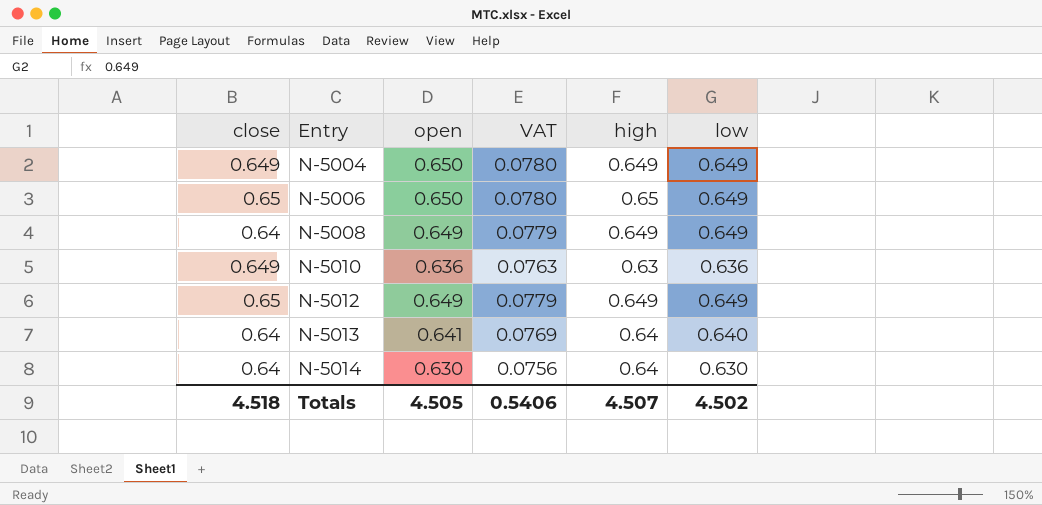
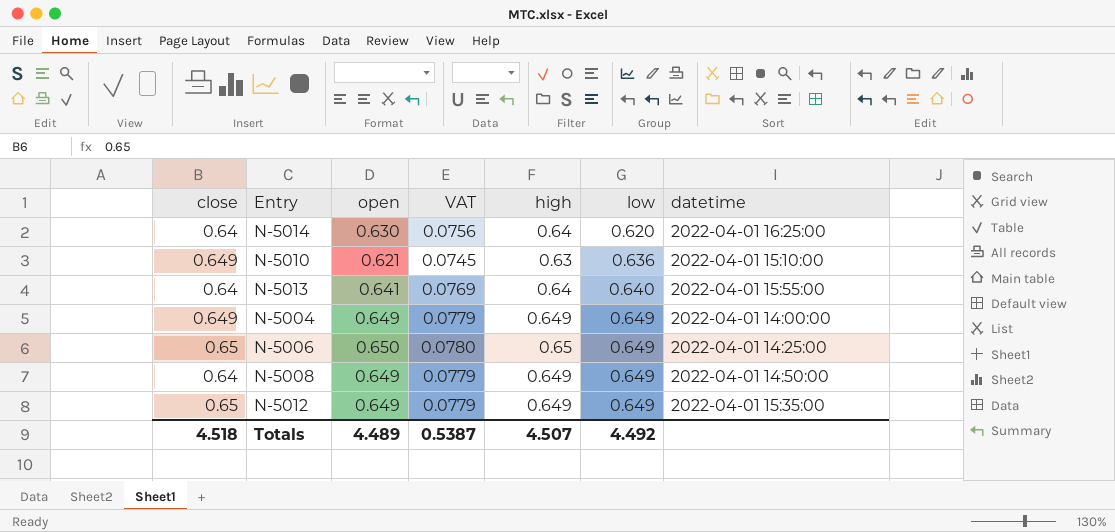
row order: Entry ascending -> low ascending
column datetime | position: none -> 7
N-5014 | low: 0.630 -> 0.620
N-5010 | open: 0.636 -> 0.621
N-5010 | VAT: 0.0763 -> 0.0745
N-5004 | open: 0.650 -> 0.649
N-5004 | VAT: 0.0780 -> 0.0779
Totals | open: 4.505 -> 4.489
Totals | VAT: 0.5406 -> 0.5387
Totals | low: 4.502 -> 4.492

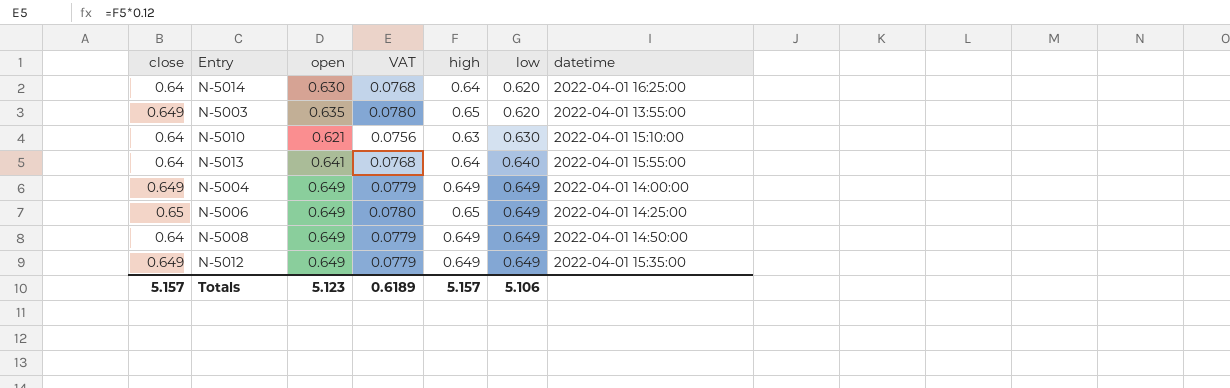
column VAT | formula: [open] * 0.12 -> [high] * 0.12
row N-5003: none -> 0.649 | 0.635 | 0.0780 | 0.65 | 0.620 | 2022-04-01 13:55:00
N-5010 | close: 0.649 -> 0.64
N-5010 | low: 0.636 -> 0.630
N-5006 | open: 0.650 -> 0.649
N-5012 | close: 0.65 -> 0.649
Totals | close: 4.518 -> 5.157
Totals | open: 4.489 -> 5.123
Totals | VAT: 0.5387 -> 0.6189
Totals | high: 4.507 -> 5.157
Totals | low: 4.492 -> 5.106

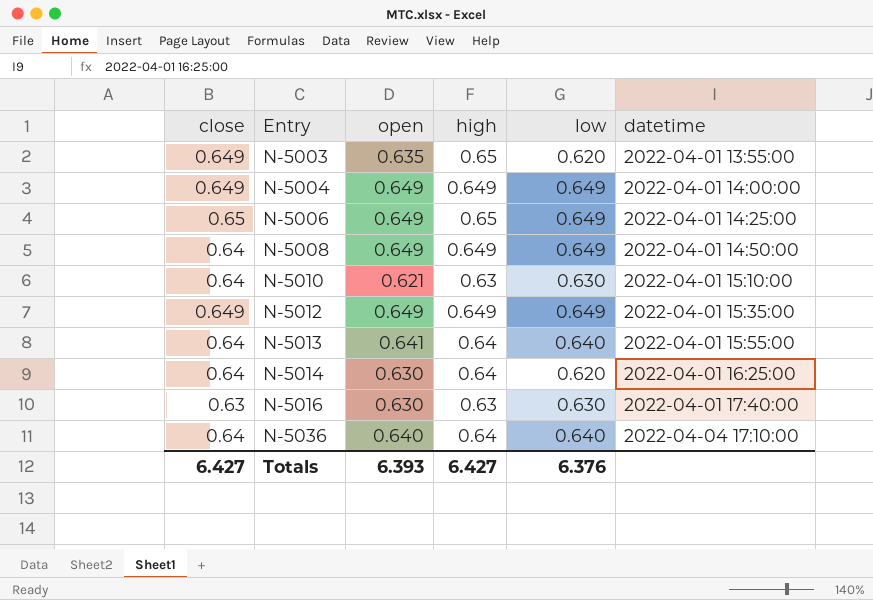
row order: low ascending -> Entry ascending
column VAT | formula: [high] * 0.12 -> none
row N-5016: none -> 0.63 | 0.630 | 0.63 | 0.630 | 2022-04-01 17:40:00
row N-5036: none -> 0.64 | 0.640 | 0.64 | 0.640 | 2022-04-04 17:10:00
Totals | close: 5.157 -> 6.427
Totals | open: 5.123 -> 6.393
Totals | high: 5.157 -> 6.427
Totals | low: 5.106 -> 6.376

